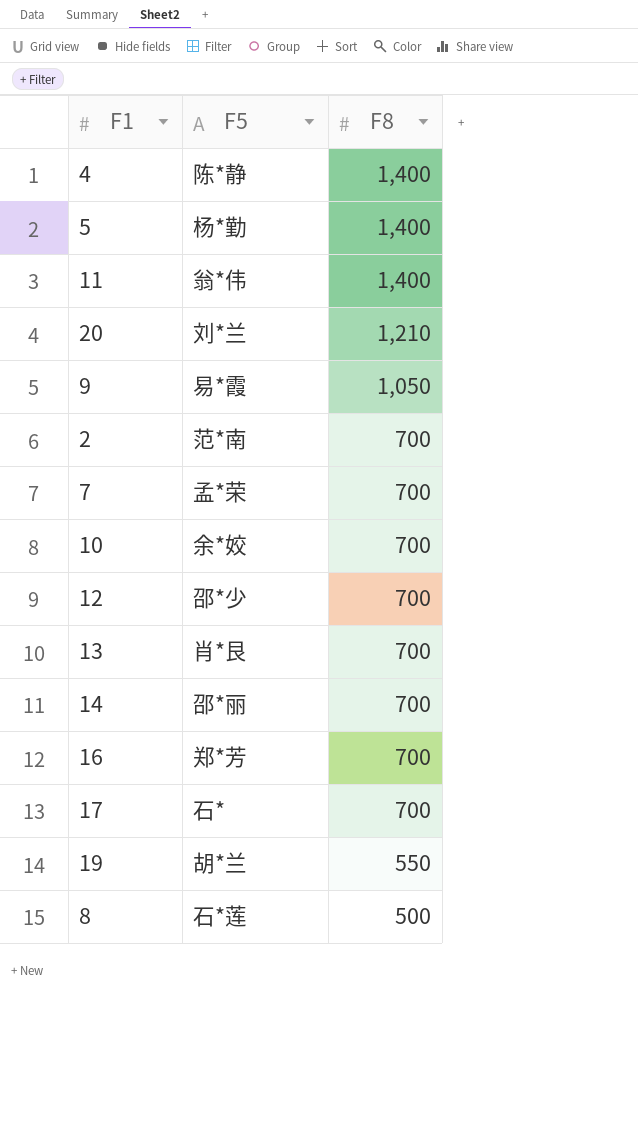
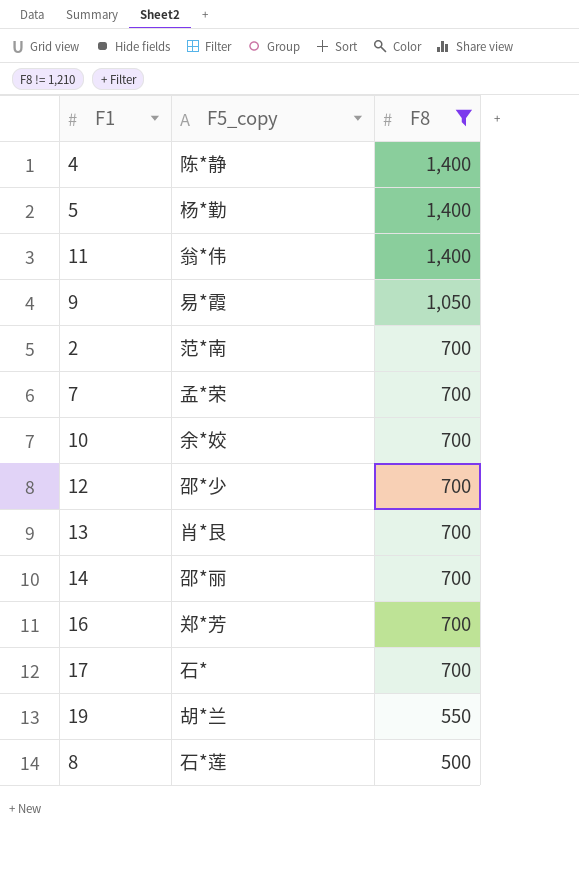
filter: none -> F8 != 1,210
column name: F5 -> F5_copy

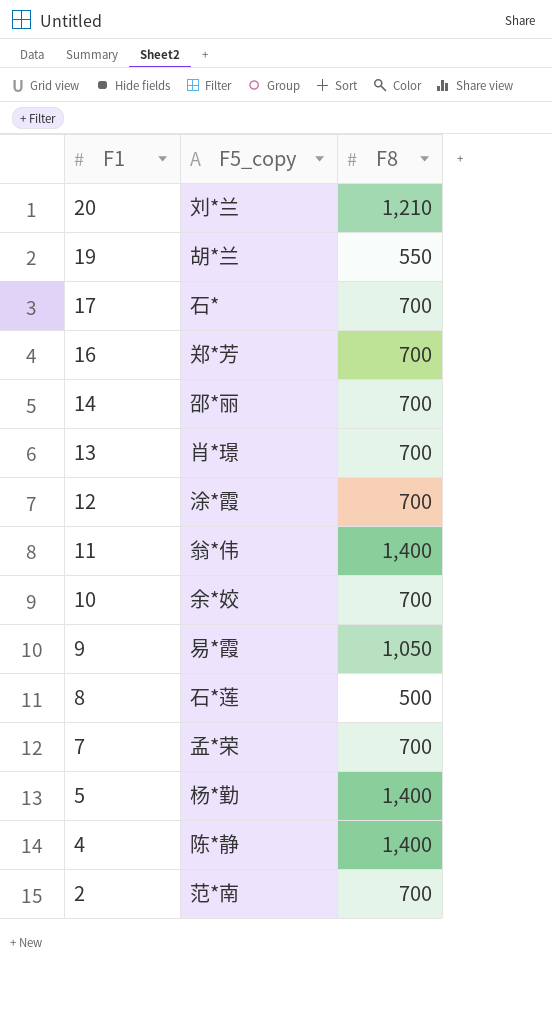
filter: F8 != 1,210 -> none
row order: F8 descending -> F1 descending
13 | F5_copy: 肖*艮 -> 肖*璟
12 | F5_copy: 邵*少 -> 涂*霞

